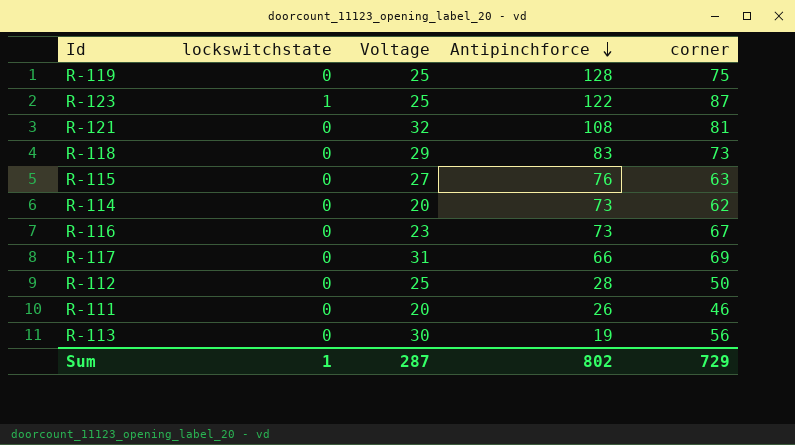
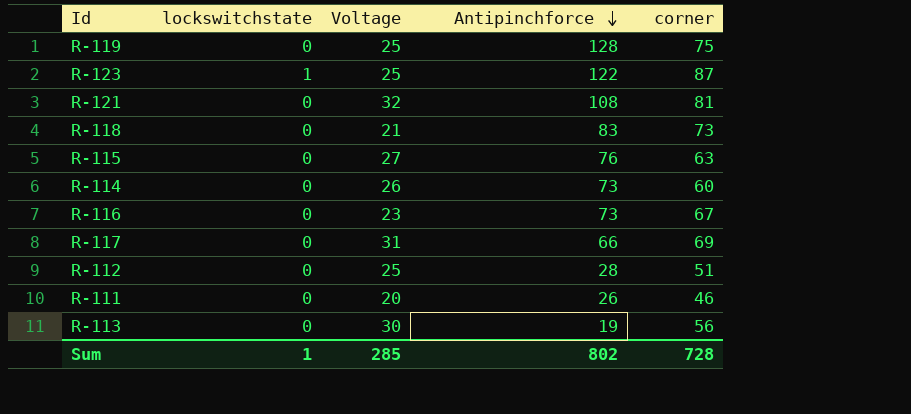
R-118 | Voltage: 29 -> 21
R-114 | Voltage: 20 -> 26
R-114 | corner: 62 -> 60
R-112 | corner: 50 -> 51
Sum | Voltage: 287 -> 285
Sum | corner: 729 -> 728

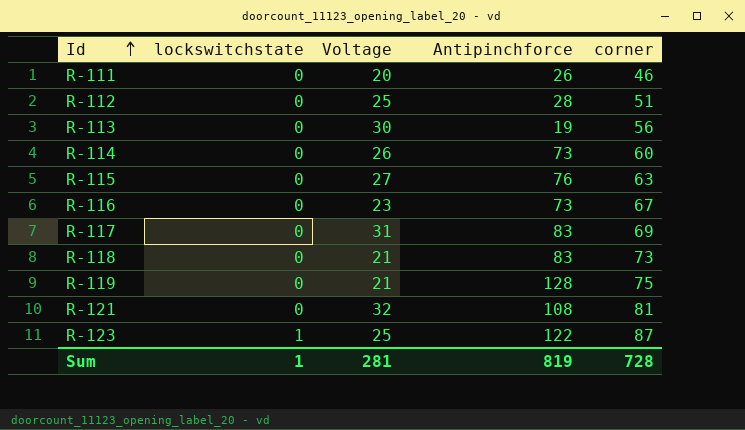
row order: Antipinchforce descending -> Id ascending
R-117 | Antipinchforce: 66 -> 83
R-119 | Voltage: 25 -> 21
Sum | Voltage: 285 -> 281
Sum | Antipinchforce: 802 -> 819

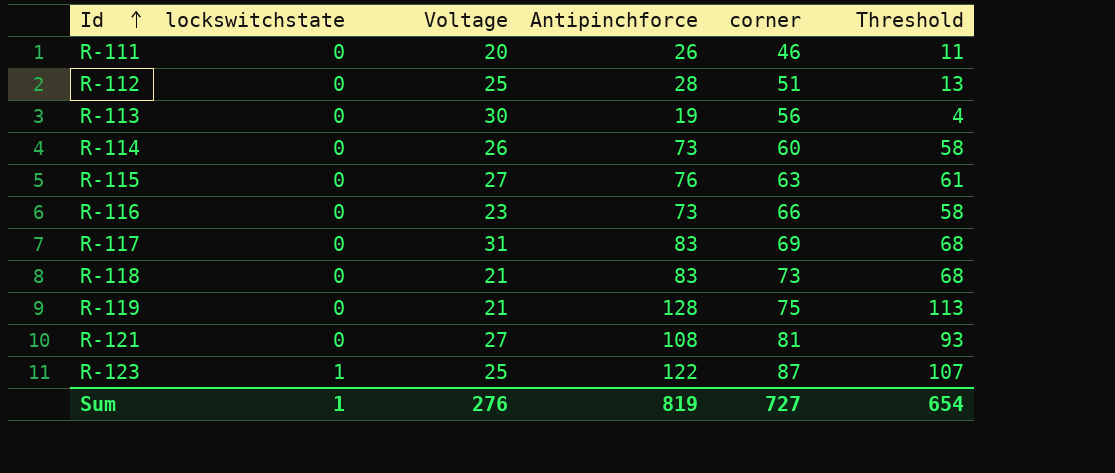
column Threshold | formula: none -> [Antipinchforce] - 15
R-116 | corner: 67 -> 66
R-121 | Voltage: 32 -> 27
Sum | Voltage: 281 -> 276
Sum | corner: 728 -> 727

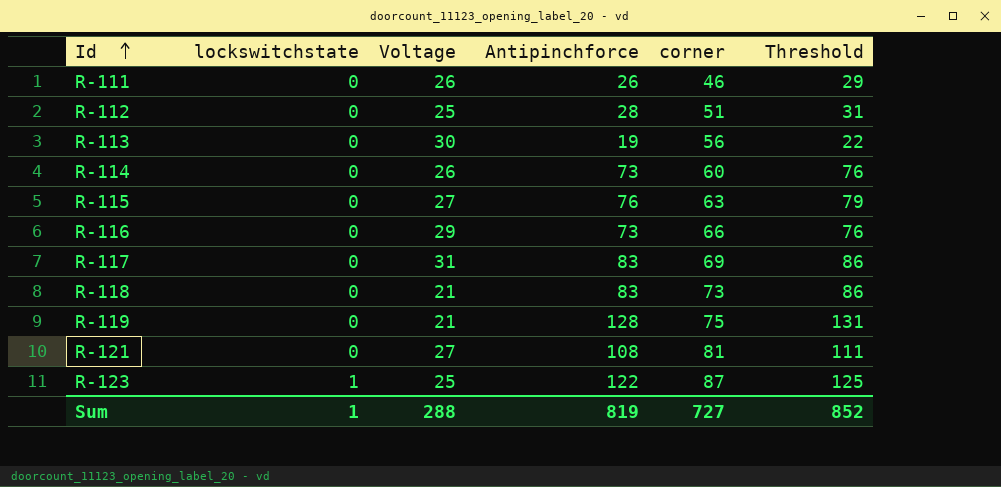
column Threshold | formula: [Antipinchforce] - 15 -> [Antipinchforce] + 3
R-111 | Voltage: 20 -> 26
R-116 | Voltage: 23 -> 29
Sum | Voltage: 276 -> 288
Sum | Threshold: 654 -> 852

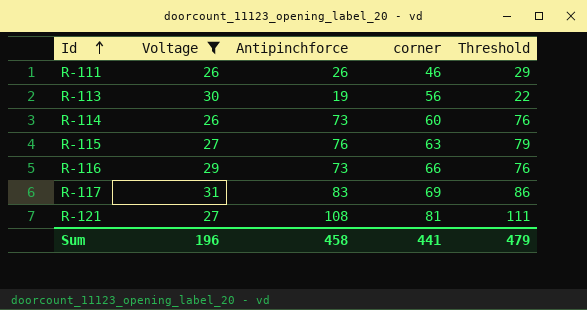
filter: none -> Voltage >= 26
column lockswitchstate | position: 2 -> none
Sum | Voltage: 288 -> 196
Sum | Antipinchforce: 819 -> 458
Sum | corner: 727 -> 441
Sum | Threshold: 852 -> 479

